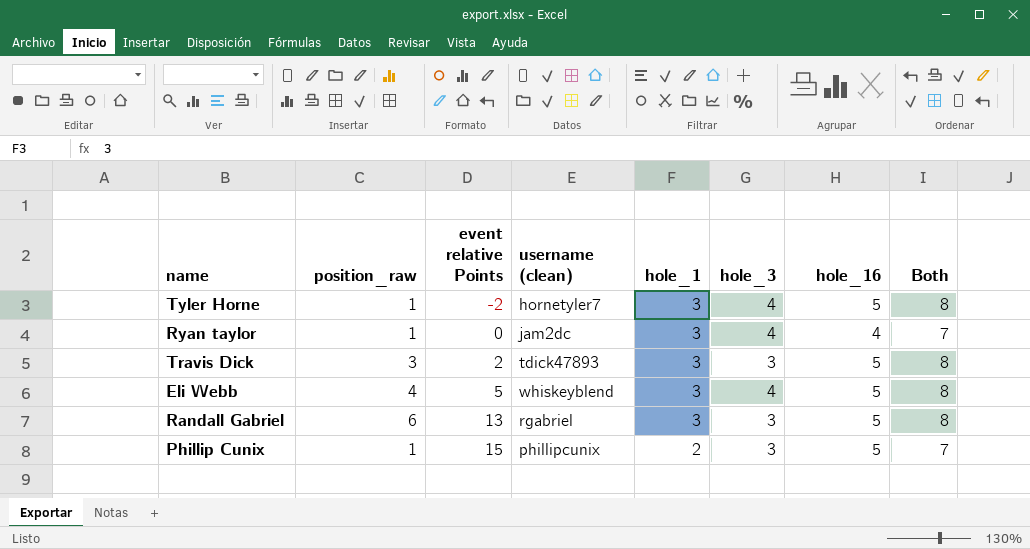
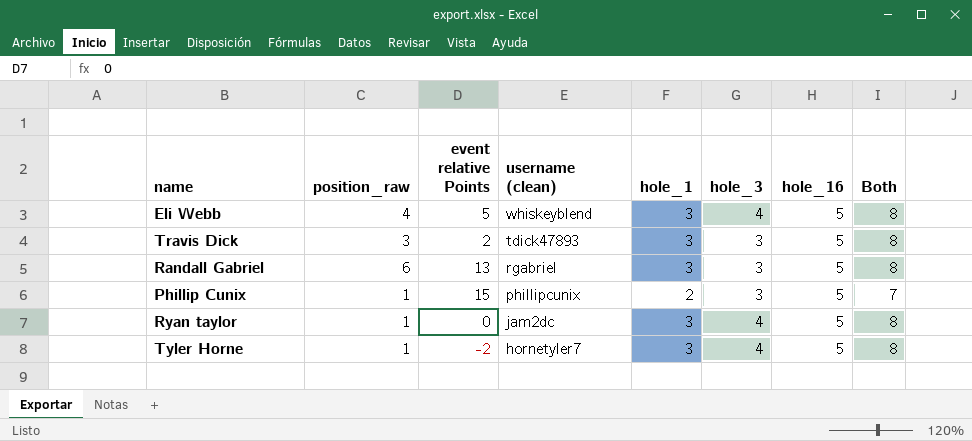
row order: event relative Points ascending -> username (clean) descending
Ryan taylor | hole_16: 4 -> 5
Ryan taylor | Both: 7 -> 8

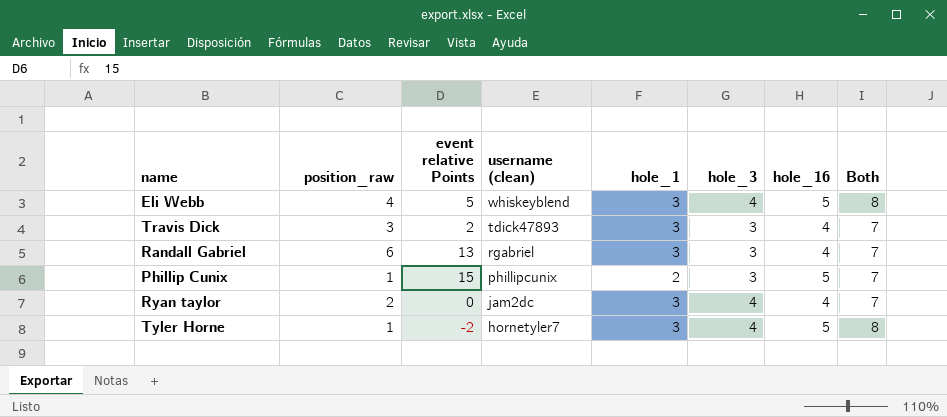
Travis Dick | hole_16: 5 -> 4
Travis Dick | Both: 8 -> 7
Randall Gabriel | hole_16: 5 -> 4
Randall Gabriel | Both: 8 -> 7
Ryan taylor | position_raw: 1 -> 2
Ryan taylor | hole_16: 5 -> 4
Ryan taylor | Both: 8 -> 7

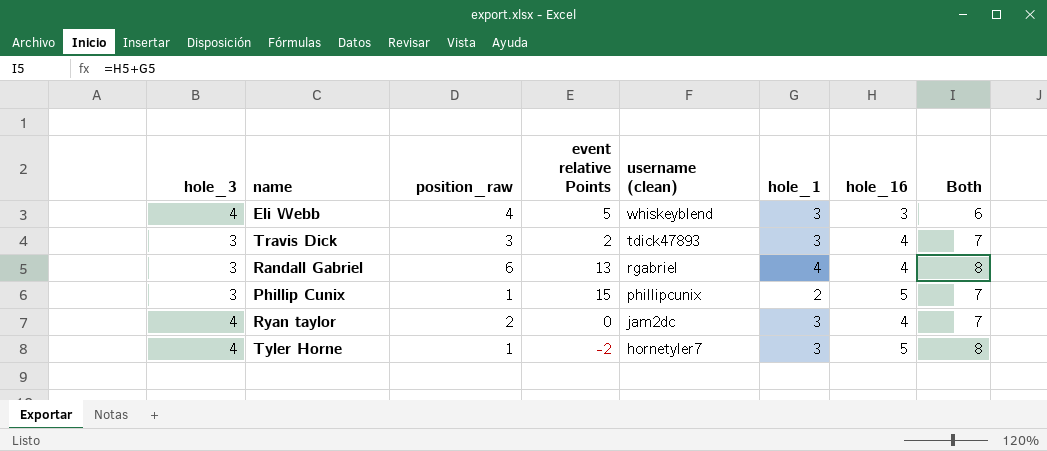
column hole_3 | position: 6 -> 1
Eli Webb | hole_16: 5 -> 3
Eli Webb | Both: 8 -> 6
Randall Gabriel | hole_1: 3 -> 4
Randall Gabriel | Both: 7 -> 8

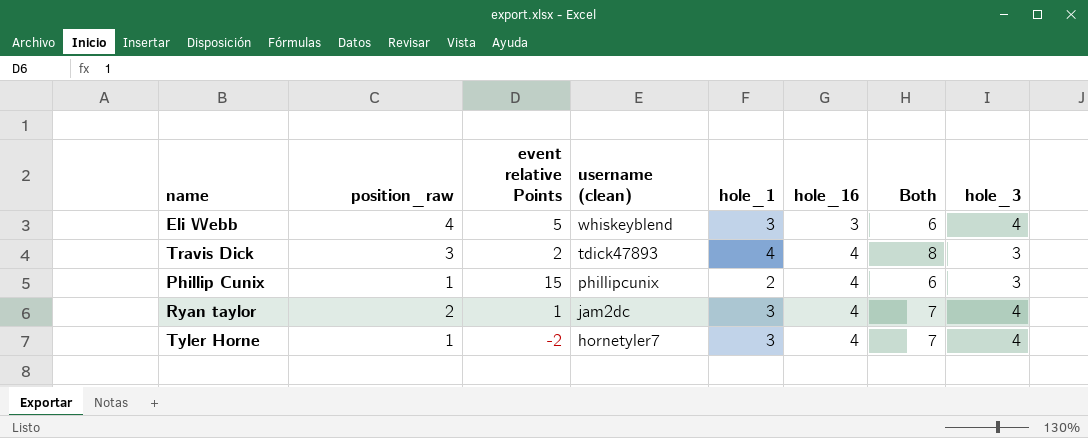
column hole_3 | position: 1 -> 8
row Randall Gabriel: 3 | 6 | 13 | rgabriel | 4 | 4 | 8 -> none
Travis Dick | hole_1: 3 -> 4
Travis Dick | Both: 7 -> 8
Phillip Cunix | hole_16: 5 -> 4
Phillip Cunix | Both: 7 -> 6
Ryan taylor | event relative Points: 0 -> 1
Tyler Horne | hole_16: 5 -> 4
Tyler Horne | Both: 8 -> 7

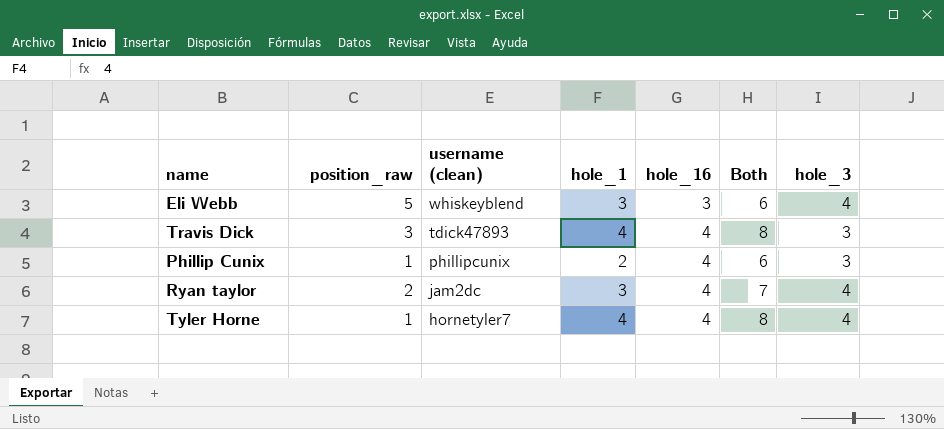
column event relative Points | position: 3 -> none
Eli Webb | position_raw: 4 -> 5
Tyler Horne | hole_1: 3 -> 4
Tyler Horne | Both: 7 -> 8

